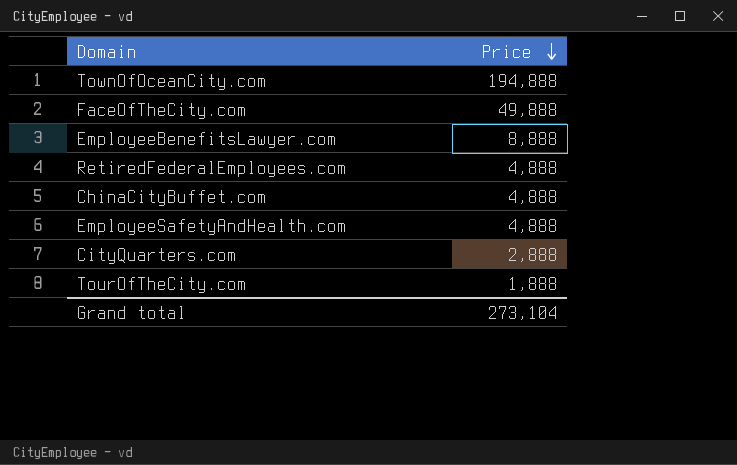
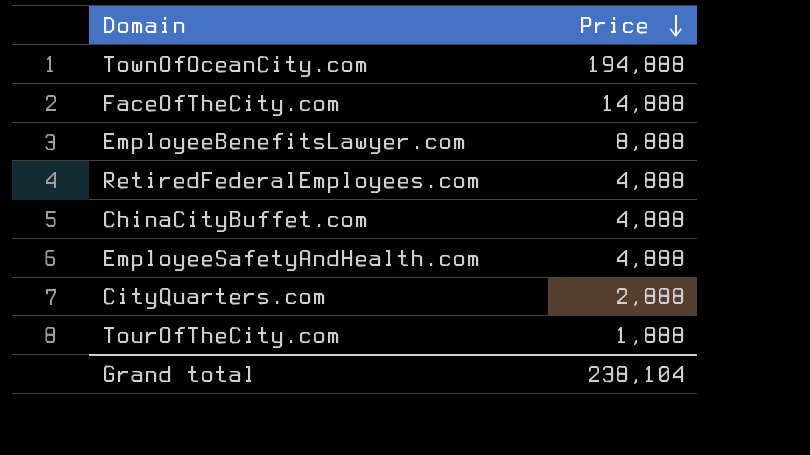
FaceOfTheCity.com | Price: 49,888 -> 14,888
Grand total | Price: 273,104 -> 238,104

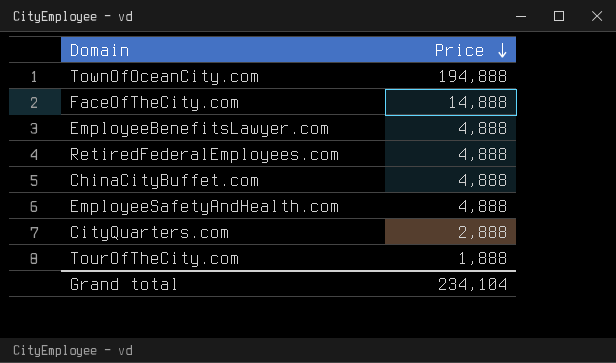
EmployeeBenefitsLawyer.com | Price: 8,888 -> 4,888
Grand total | Price: 238,104 -> 234,104

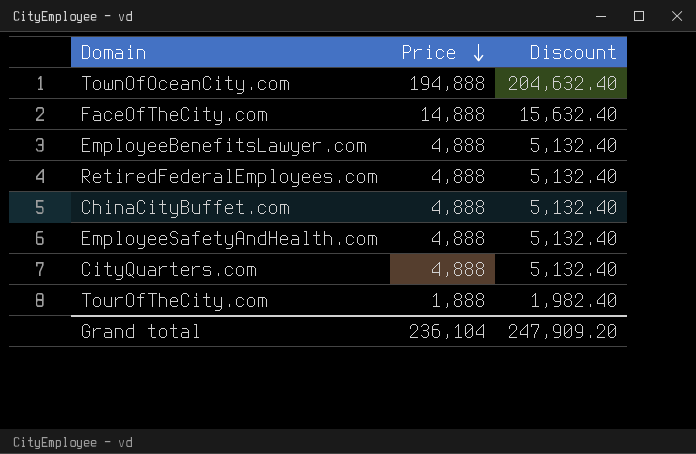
column Discount | formula: none -> [Price] * 1.05
CityQuarters.com | Price: 2,888 -> 4,888
Grand total | Price: 234,104 -> 236,104

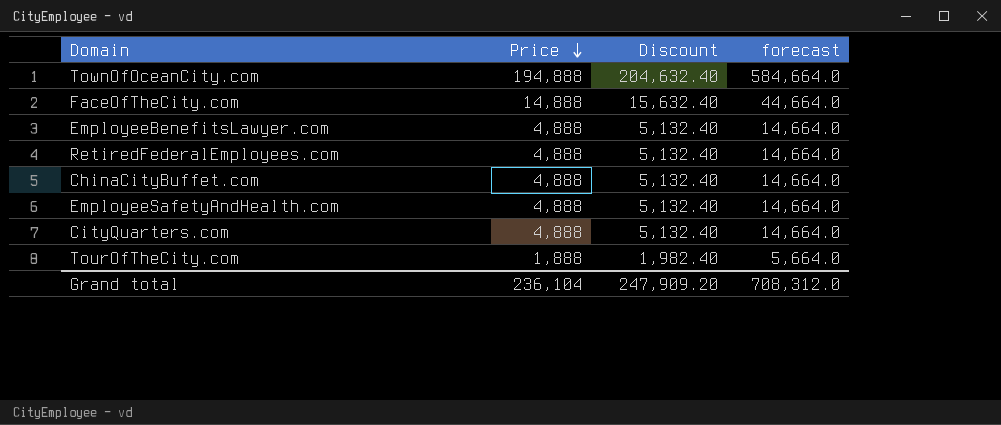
column forecast | formula: none -> [Price] * 3

